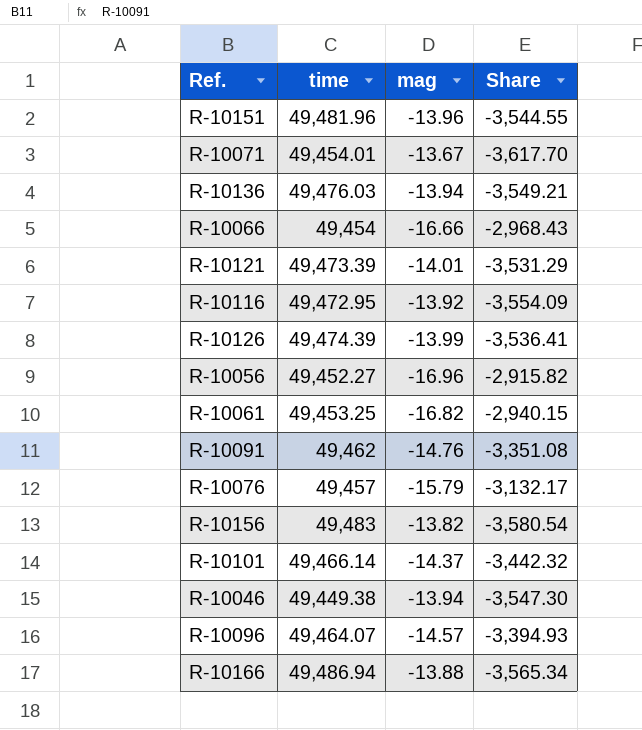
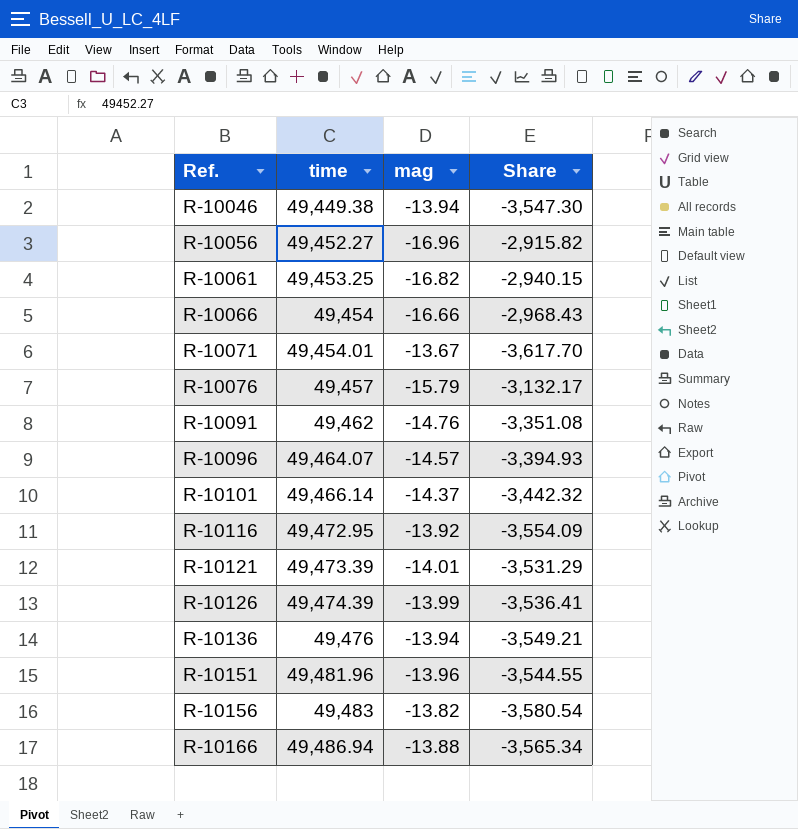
row order: none -> Ref. ascending
R-10136 | time: 49,476.03 -> 49,476

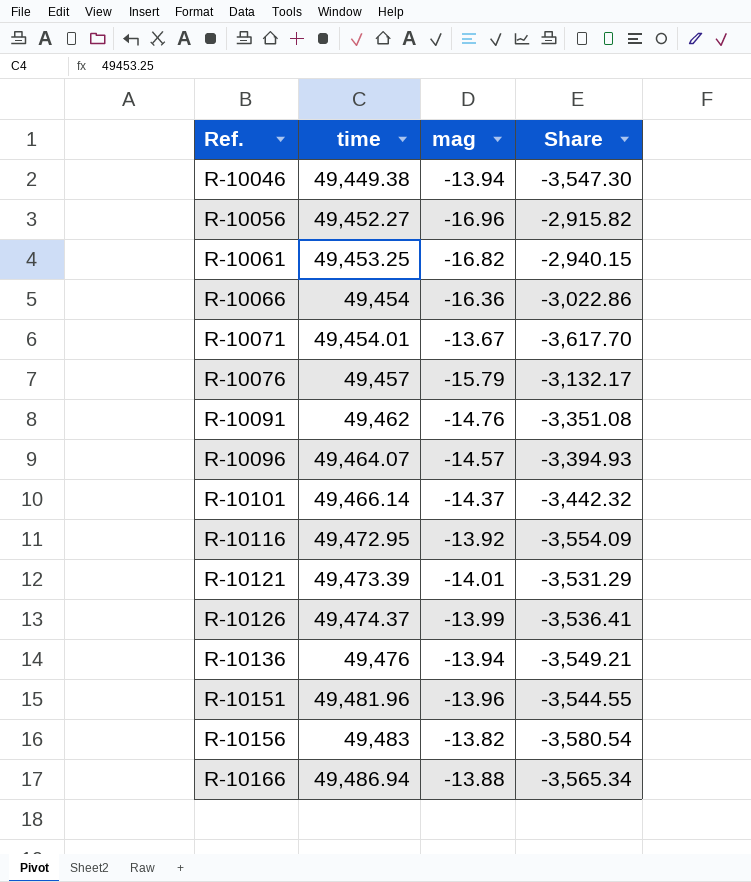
R-10066 | mag: -16.66 -> -16.36
R-10066 | Share: -2,968.43 -> -3,022.86
R-10126 | time: 49,474.39 -> 49,474.37

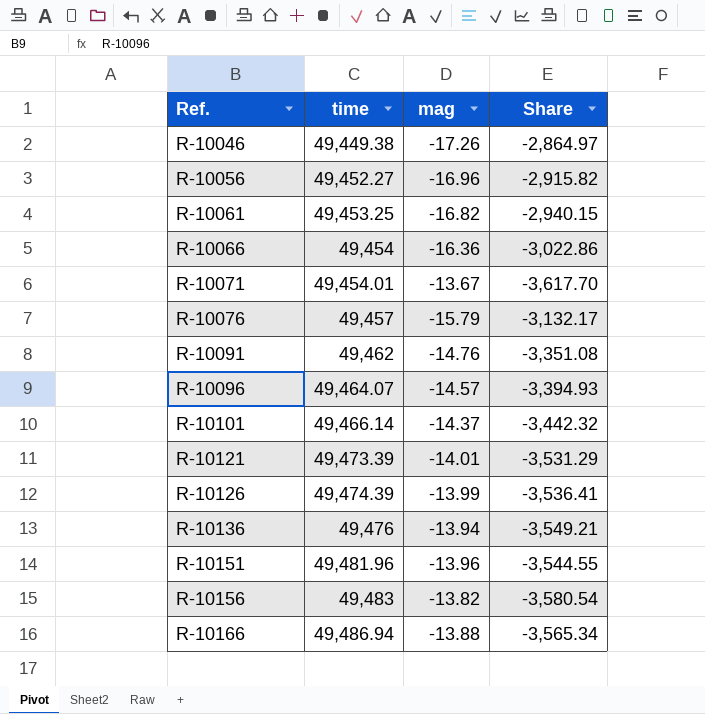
row R-10116: 49,472.95 | -13.92 | -3,554.09 -> none
R-10046 | mag: -13.94 -> -17.26
R-10046 | Share: -3,547.30 -> -2,864.97
R-10126 | time: 49,474.37 -> 49,474.39

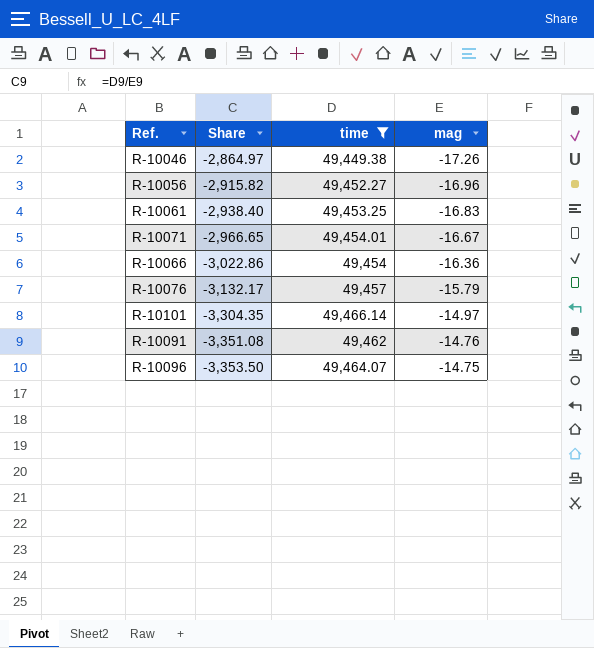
filter: none -> time <= 49,466.14
row order: Ref. ascending -> Share descending
column Share | position: 4 -> 2
R-10061 | Share: -2,940.15 -> -2,938.40
R-10061 | mag: -16.82 -> -16.83
R-10071 | Share: -3,617.70 -> -2,966.65
R-10071 | mag: -13.67 -> -16.67
R-10101 | Share: -3,442.32 -> -3,304.35
R-10101 | mag: -14.37 -> -14.97
R-10096 | Share: -3,394.93 -> -3,353.50
R-10096 | mag: -14.57 -> -14.75

